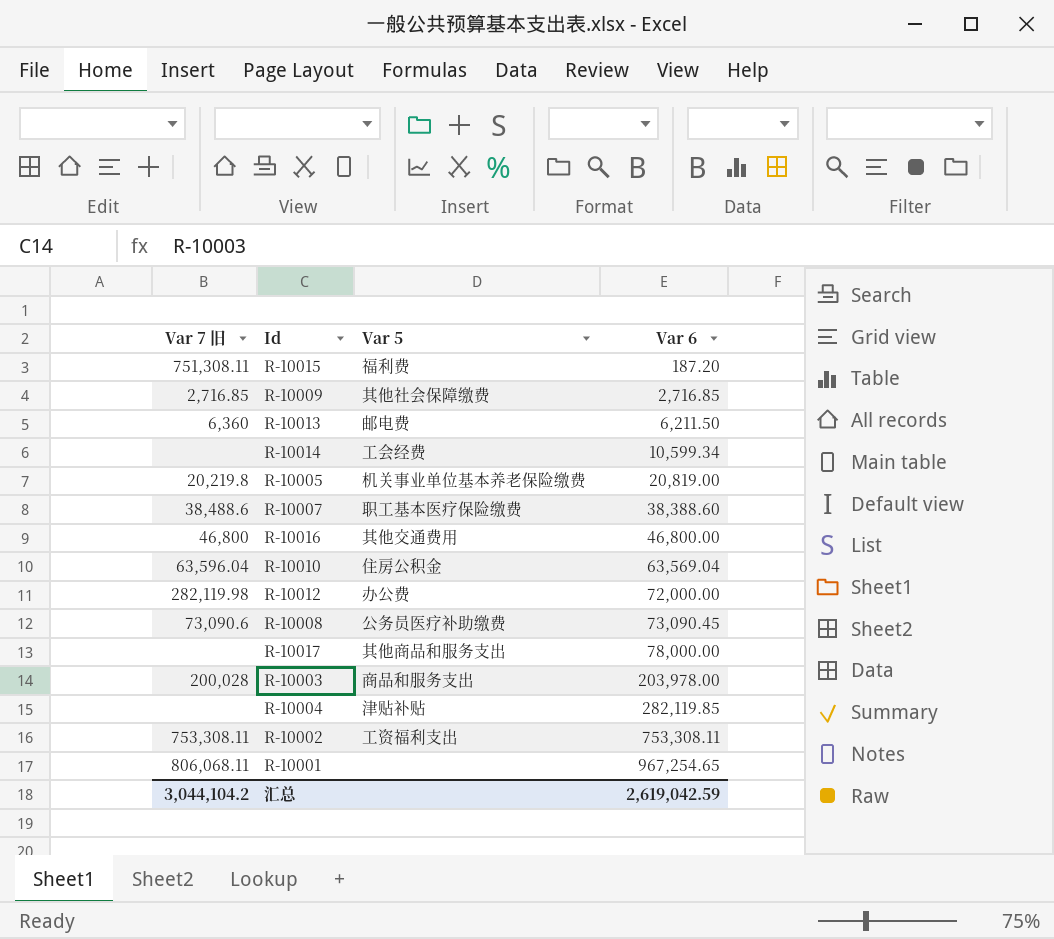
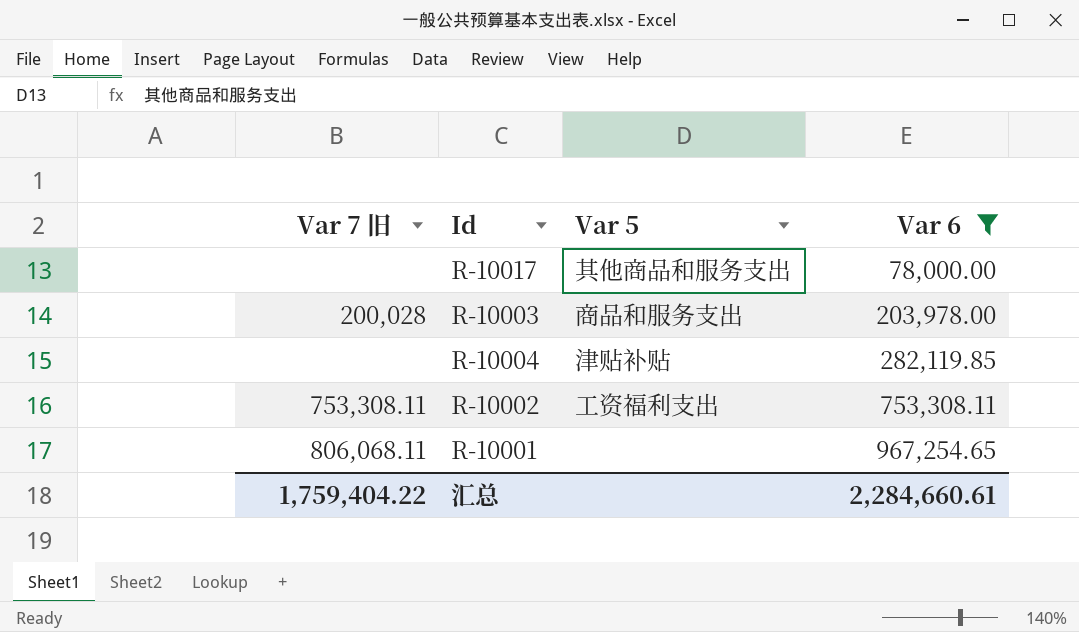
filter: none -> Var 6 >= 78,000.00
汇总 | Var 7 旧: 3,044,104.2 -> 1,759,404.22
汇总 | Var 6: 2,619,042.59 -> 2,284,660.61

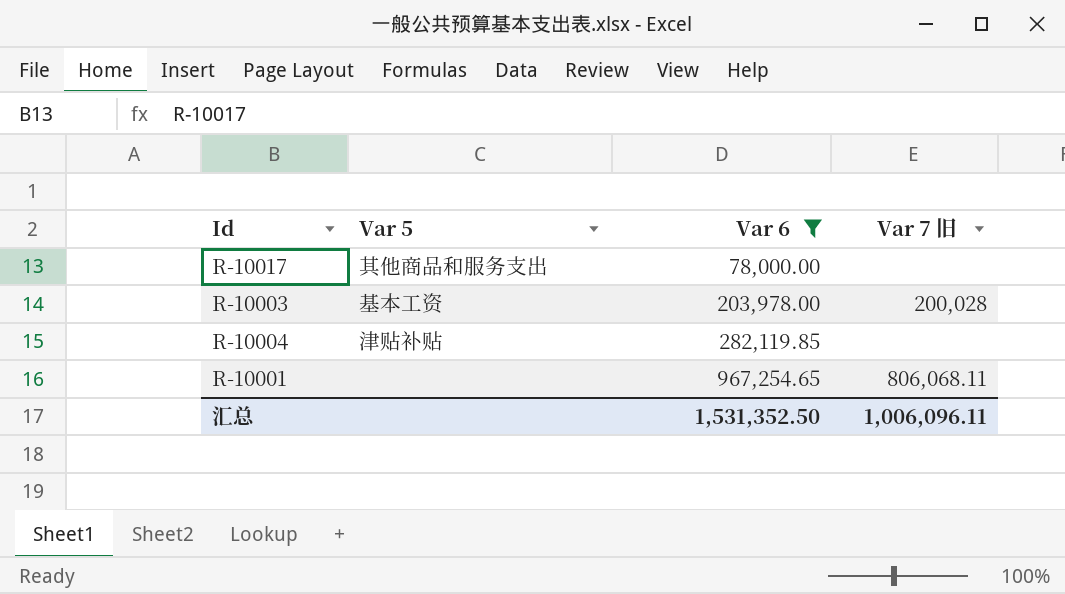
column Var 7 旧 | position: 1 -> 4
row R-10002: 753,308.11 | 工资福利支出 | 753,308.11 -> none
R-10003 | Var 5: 商品和服务支出 -> 基本工资
汇总 | Var 6: 2,284,660.61 -> 1,531,352.50
汇总 | Var 7 旧: 1,759,404.22 -> 1,006,096.11

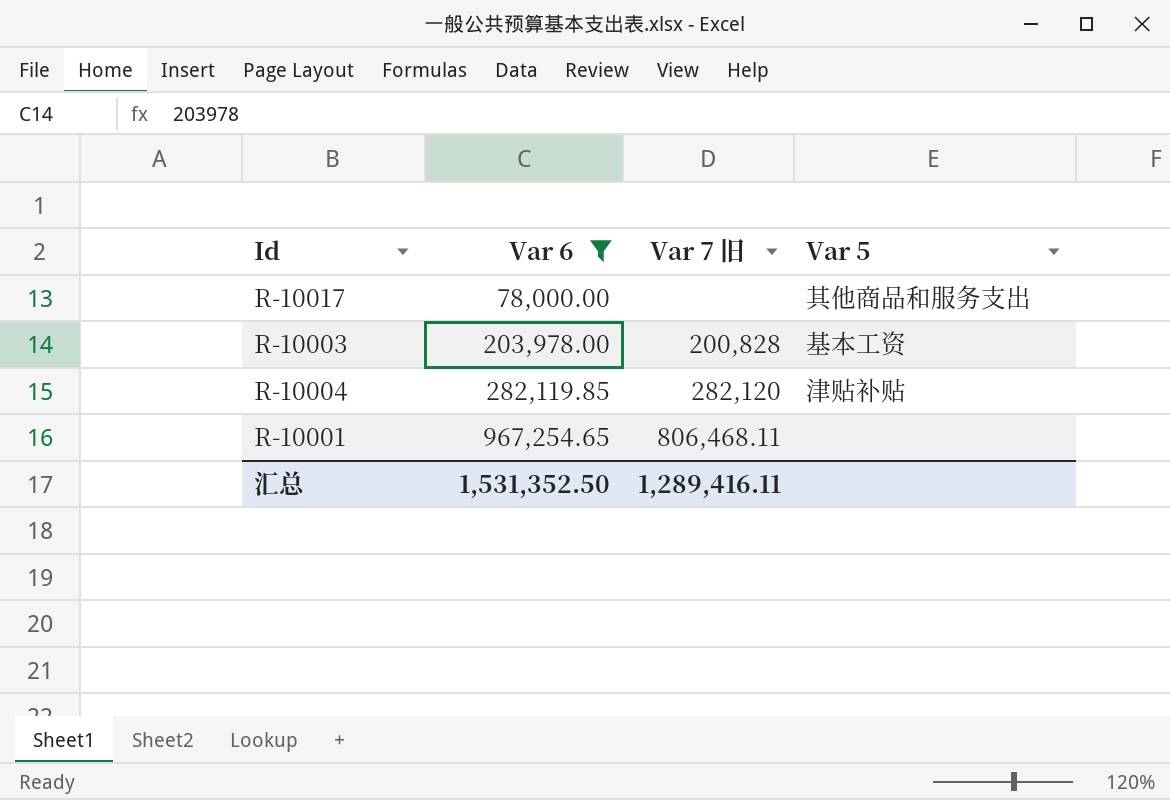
column Var 5 | position: 2 -> 4
R-10003 | Var 7 旧: 200,028 -> 200,828
R-10004 | Var 7 旧: none -> 282,120
R-10001 | Var 7 旧: 806,068.11 -> 806,468.11
汇总 | Var 7 旧: 1,006,096.11 -> 1,289,416.11

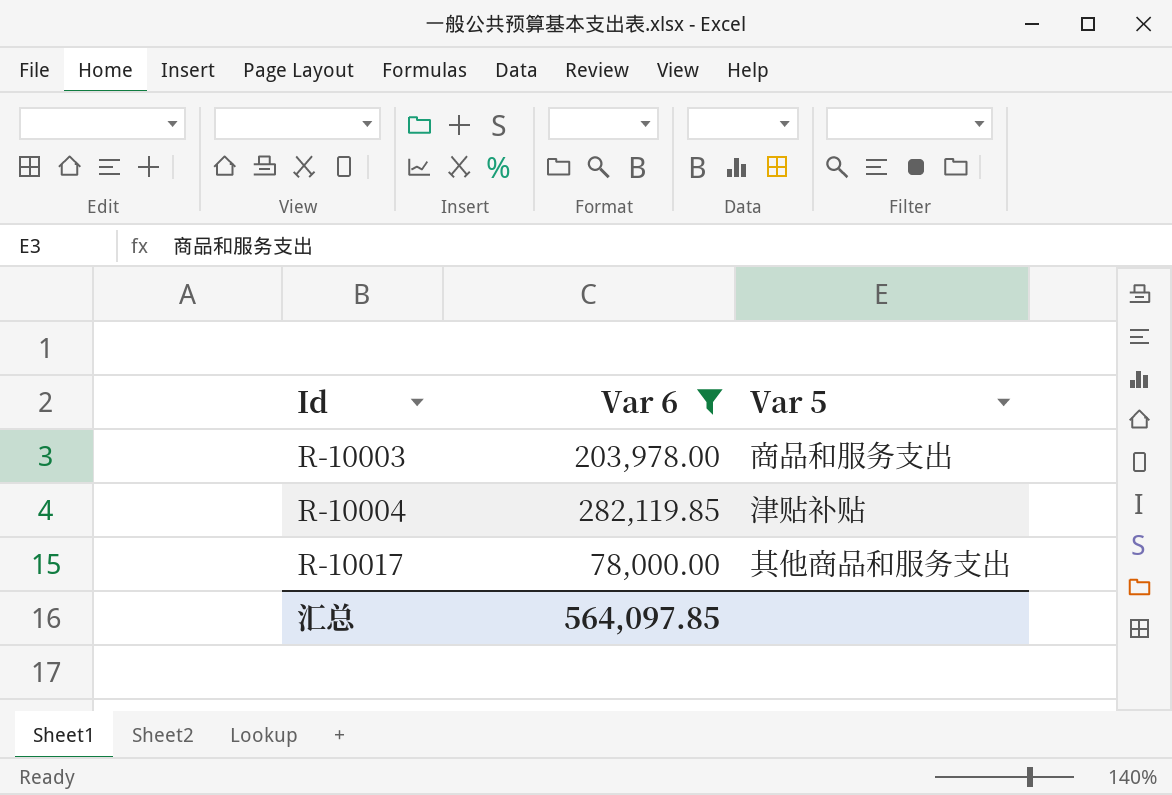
row order: Var 6 ascending -> Id ascending
column Var 7 旧 | position: 3 -> none
row R-10001: 967,254.65 | 806,468.11 | none -> none
R-10003 | Var 5: 基本工资 -> 商品和服务支出
汇总 | Var 6: 1,531,352.50 -> 564,097.85

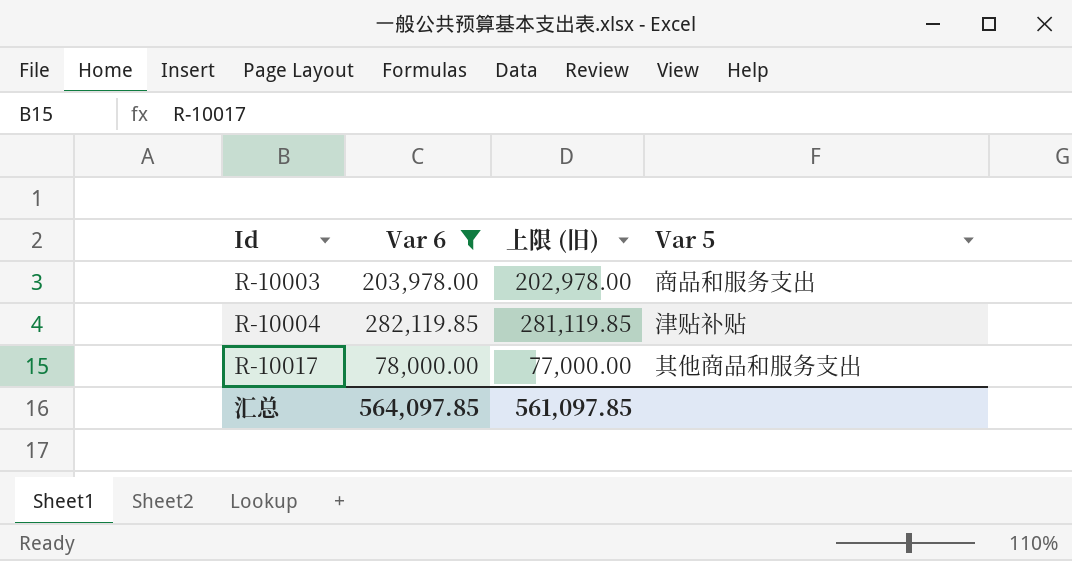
column 上限 (旧) | formula: none -> [Var 6] - 1000

